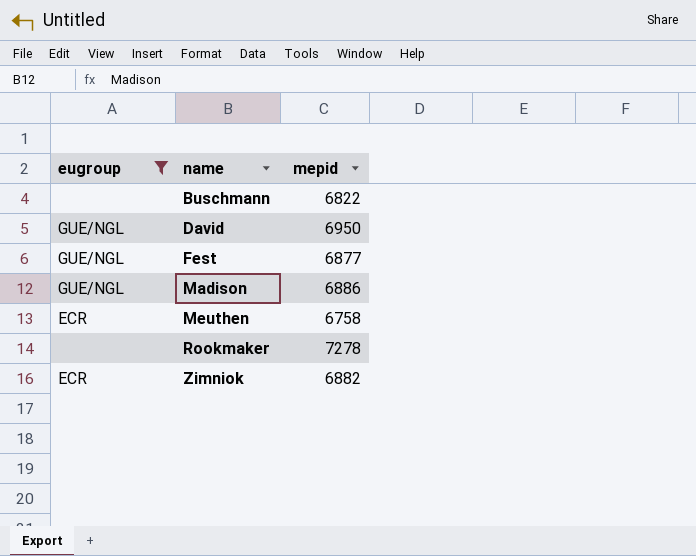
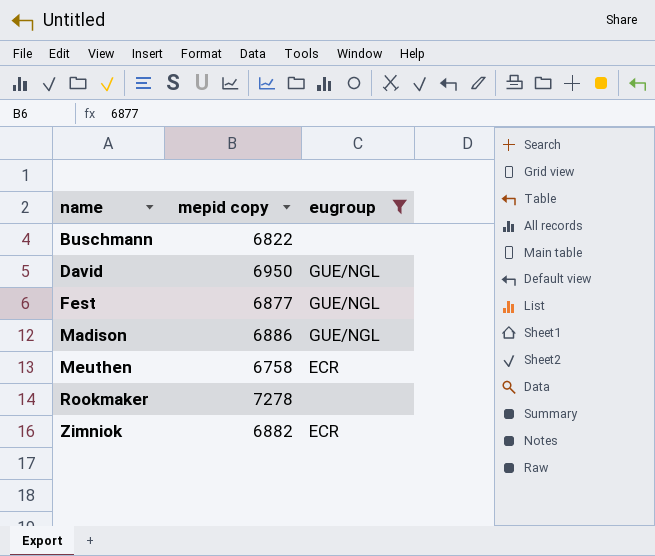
column name: mepid -> mepid copy
column eugroup | position: 1 -> 3

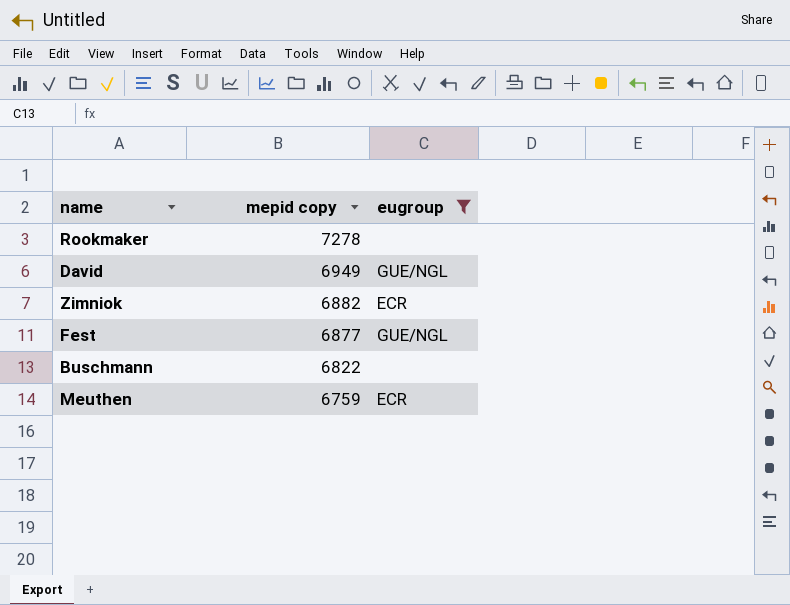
row order: name ascending -> mepid copy descending
row Madison: 6886 | GUE/NGL -> none
David | mepid copy: 6950 -> 6949
Meuthen | mepid copy: 6758 -> 6759

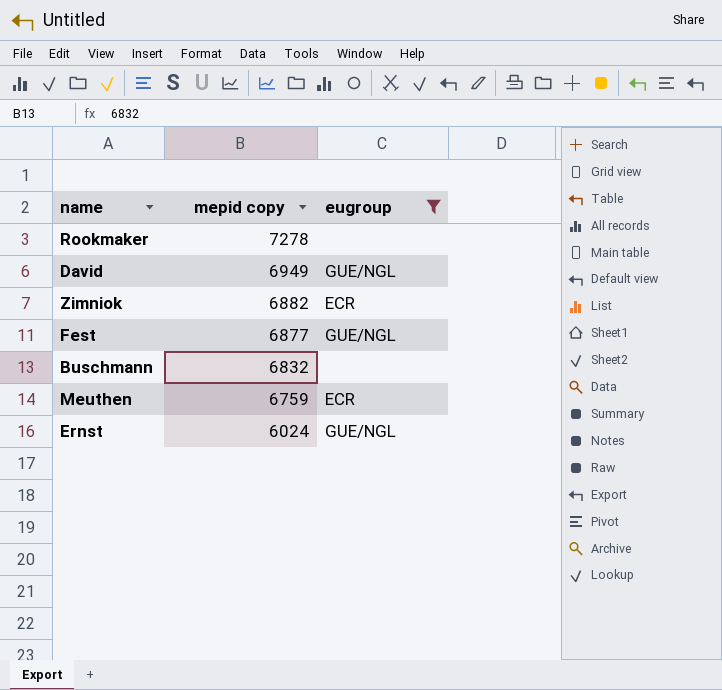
Buschmann | mepid copy: 6822 -> 6832
row Ernst: none -> 6024 | GUE/NGL

